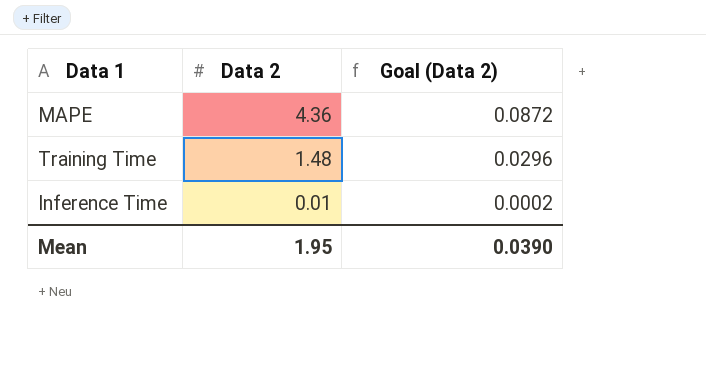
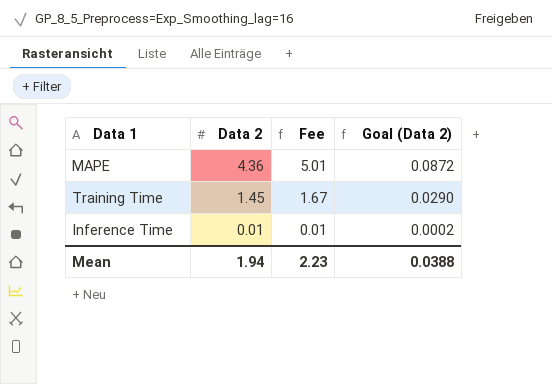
column Fee | formula: none -> [Data 2] * 1.15
Training Time | Data 2: 1.48 -> 1.45
Training Time | Goal (Data 2): 0.0296 -> 0.0290
Mean | Data 2: 1.95 -> 1.94
Mean | Goal (Data 2): 0.0390 -> 0.0388

